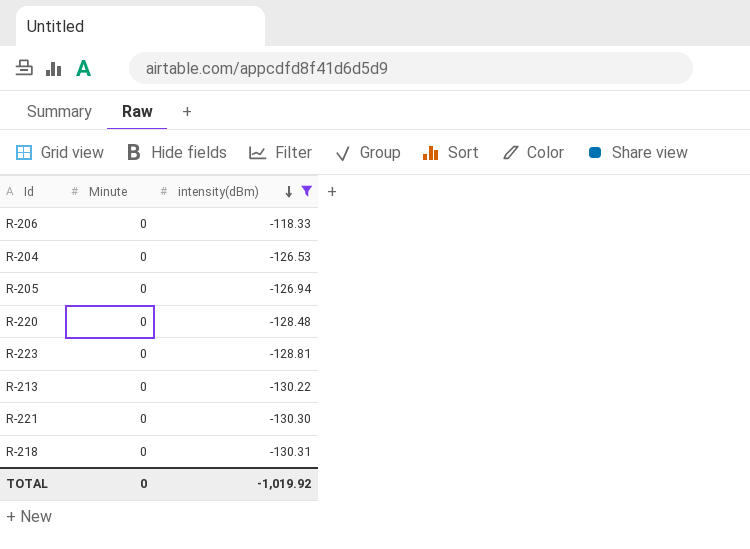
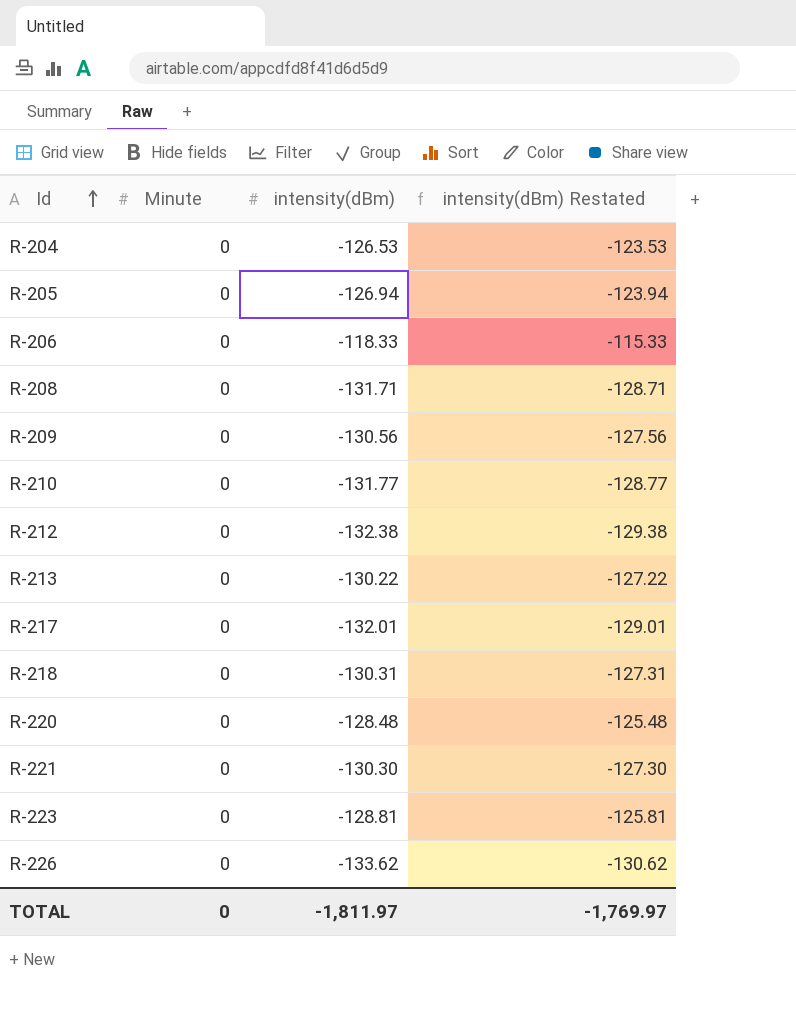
filter: intensity(dBm) >= -130.31 -> none
row order: intensity(dBm) descending -> Id ascending
column intensity(dBm) Restated | formula: none -> [intensity(dBm)] + 3
TOTAL | intensity(dBm): -1,019.92 -> -1,811.97

